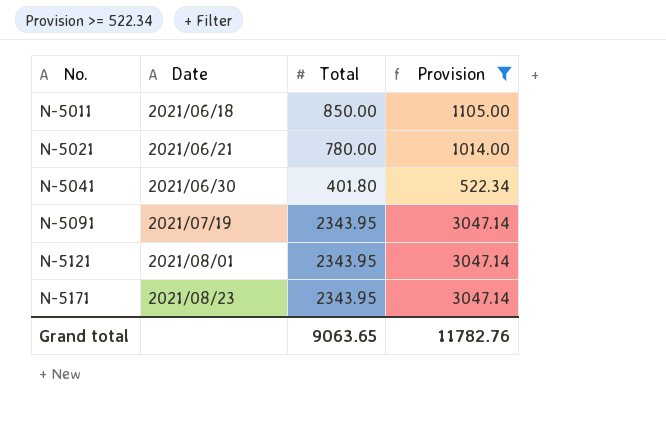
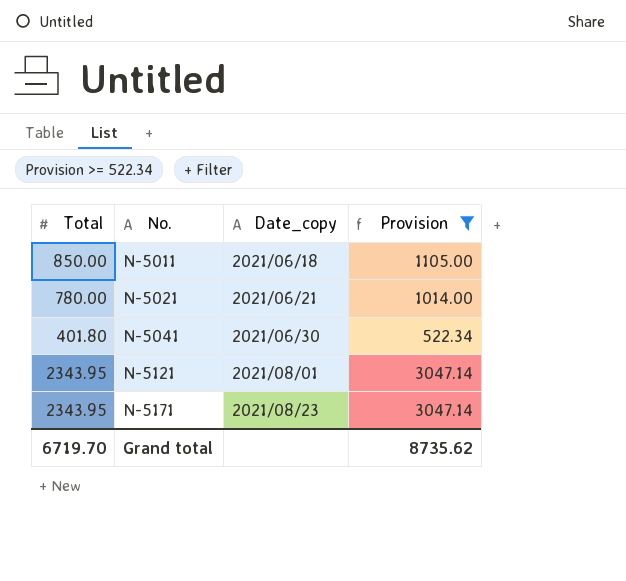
column Total | position: 3 -> 1
column name: Date -> Date_copy
row N-5091: 2021/07/19 | 2343.95 | 3047.14 -> none
Grand total | Total: 9063.65 -> 6719.70
Grand total | Provision: 11782.76 -> 8735.62

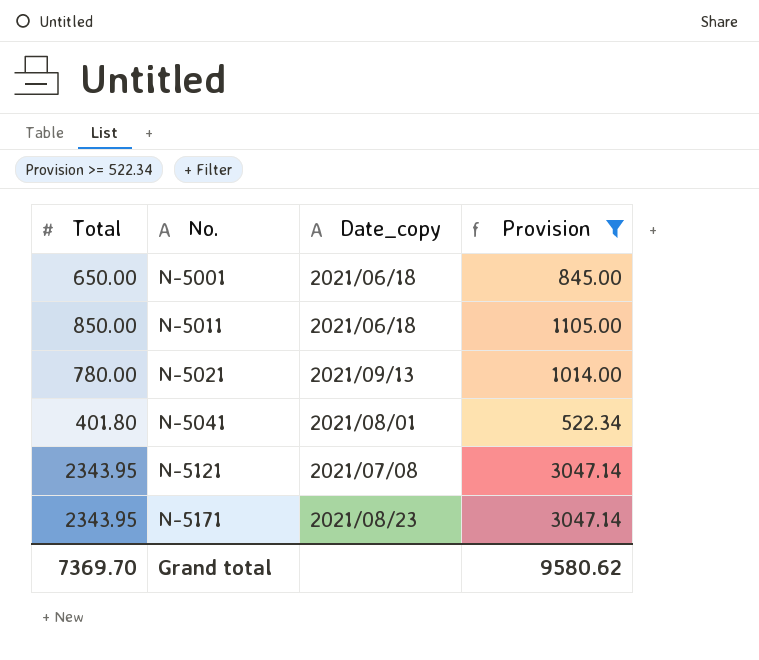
row N-5001: none -> 650.00 | 2021/06/18 | 845.00
N-5021 | Date_copy: 2021/06/21 -> 2021/09/13
N-5041 | Date_copy: 2021/06/30 -> 2021/08/01
N-5121 | Date_copy: 2021/08/01 -> 2021/07/08
Grand total | Total: 6719.70 -> 7369.70
Grand total | Provision: 8735.62 -> 9580.62

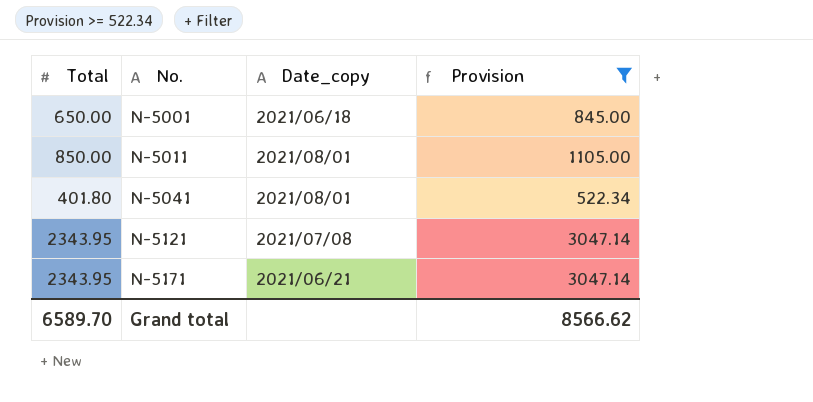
row N-5021: 780.00 | 2021/09/13 | 1014.00 -> none
N-5011 | Date_copy: 2021/06/18 -> 2021/08/01
N-5171 | Date_copy: 2021/08/23 -> 2021/06/21
Grand total | Total: 7369.70 -> 6589.70
Grand total | Provision: 9580.62 -> 8566.62

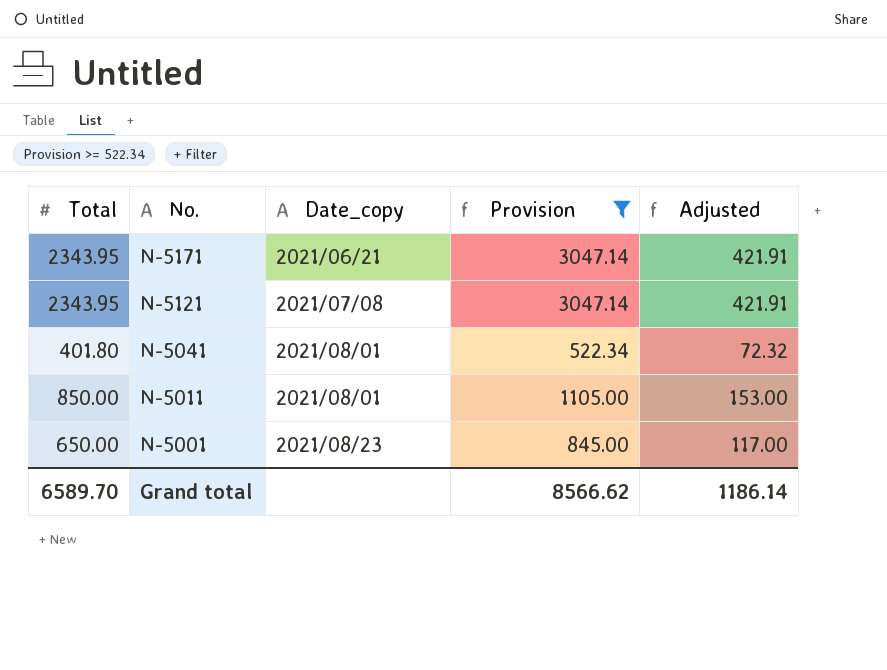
row order: No. ascending -> No. descending
column Adjusted | formula: none -> [Total] * 0.18
N-5001 | Date_copy: 2021/06/18 -> 2021/08/23

